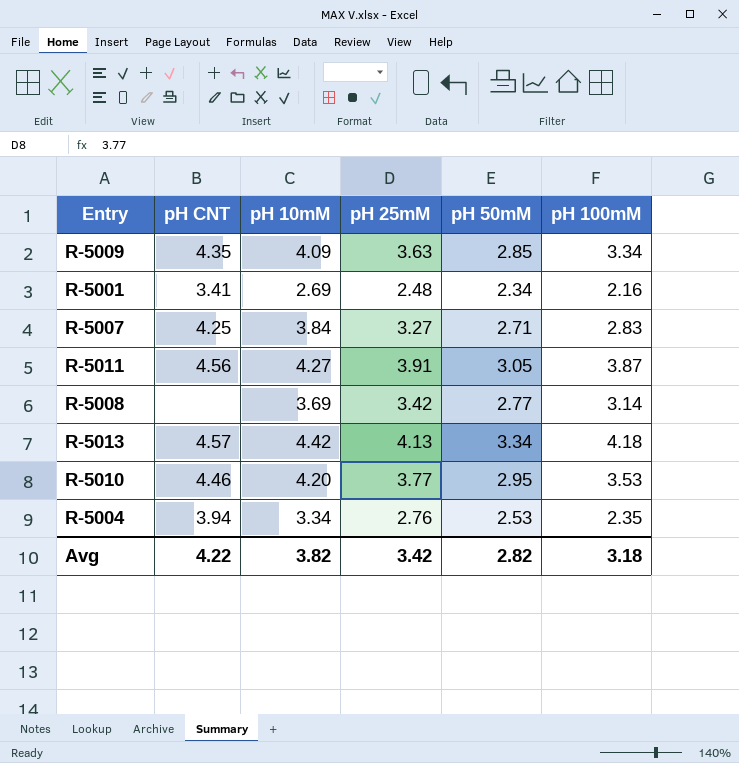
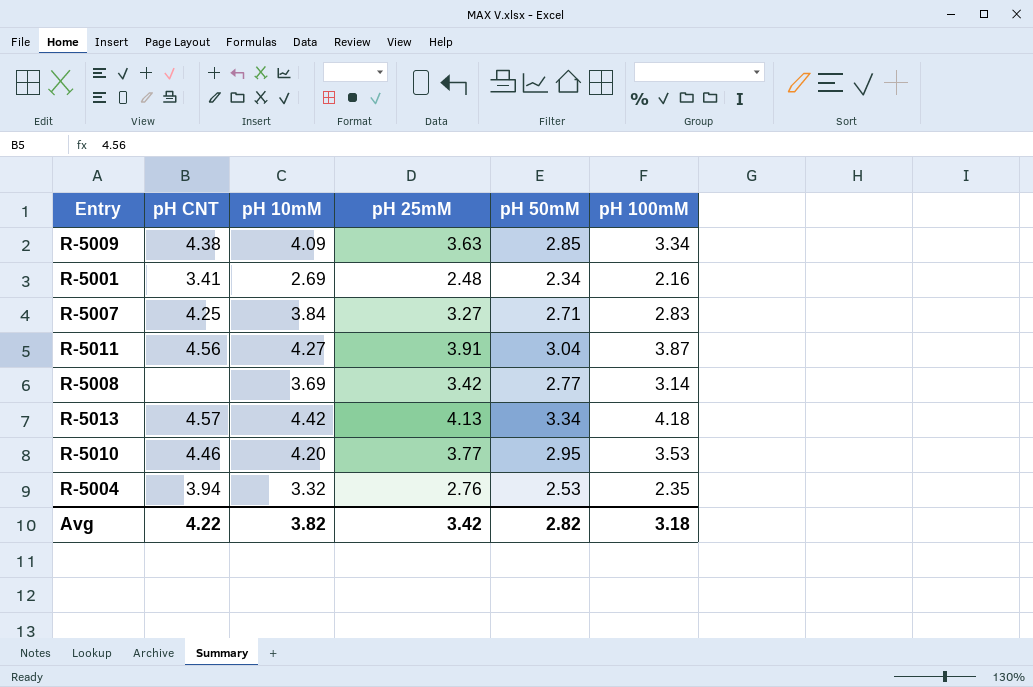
R-5009 | pH CNT: 4.35 -> 4.38
R-5011 | pH 50mM: 3.05 -> 3.04
R-5004 | pH 10mM: 3.34 -> 3.32

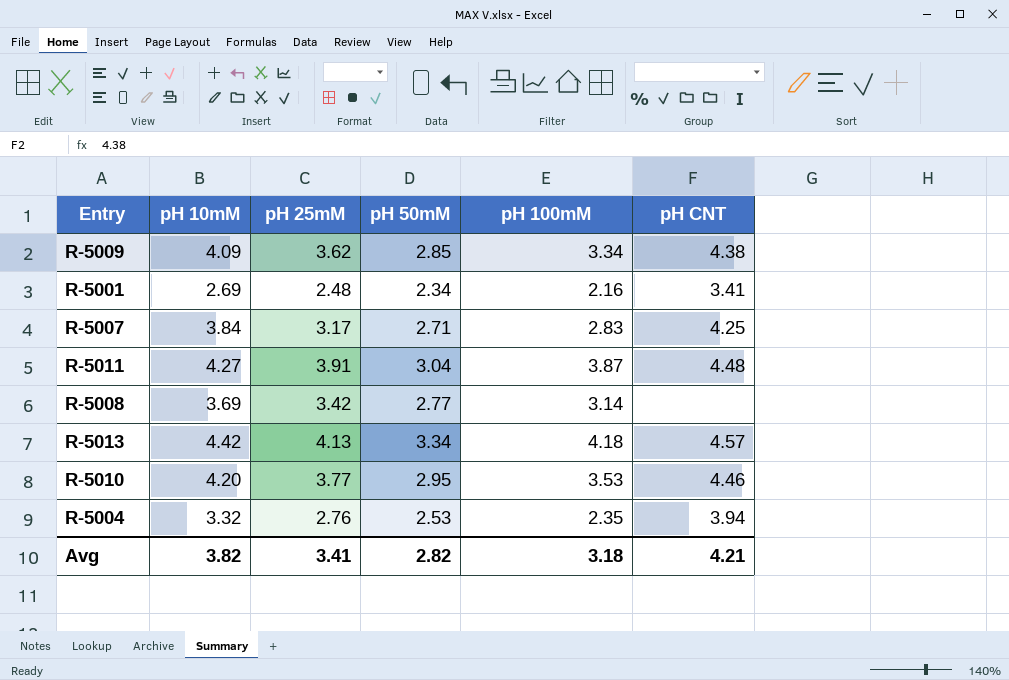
column pH CNT | position: 2 -> 6
R-5009 | pH 25mM: 3.63 -> 3.62
R-5007 | pH 25mM: 3.27 -> 3.17
R-5011 | pH CNT: 4.56 -> 4.48
Avg | pH 25mM: 3.42 -> 3.41
Avg | pH CNT: 4.22 -> 4.21

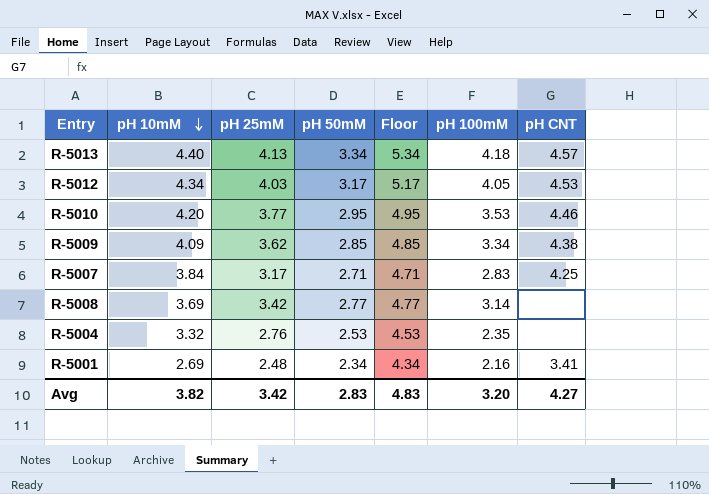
row order: none -> pH 10mM descending
column Floor | formula: none -> [pH 50mM] + 2
row R-5011: 4.27 | 3.91 | 3.04 | 3.87 | 4.48 -> none
R-5013 | pH 10mM: 4.42 -> 4.40
row R-5012: none -> 4.34 | 4.03 | 3.17 | 5.17 | 4.05 | 4.53
R-5004 | pH CNT: 3.94 -> none
Avg | pH 25mM: 3.41 -> 3.42
Avg | pH 50mM: 2.82 -> 2.83
Avg | pH 100mM: 3.18 -> 3.20
Avg | pH CNT: 4.21 -> 4.27

